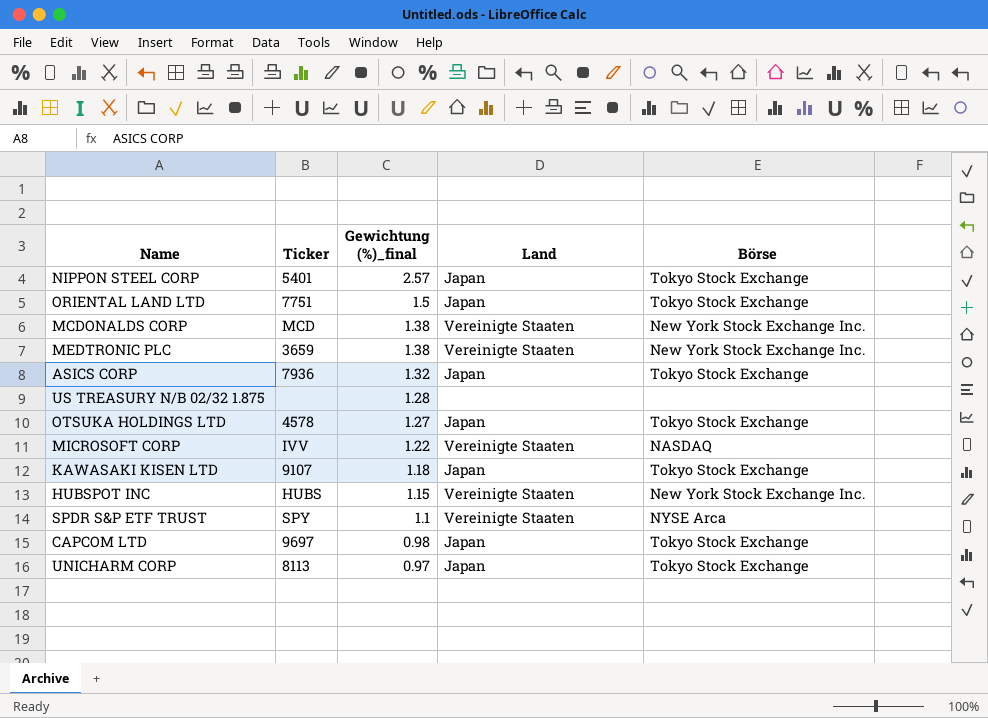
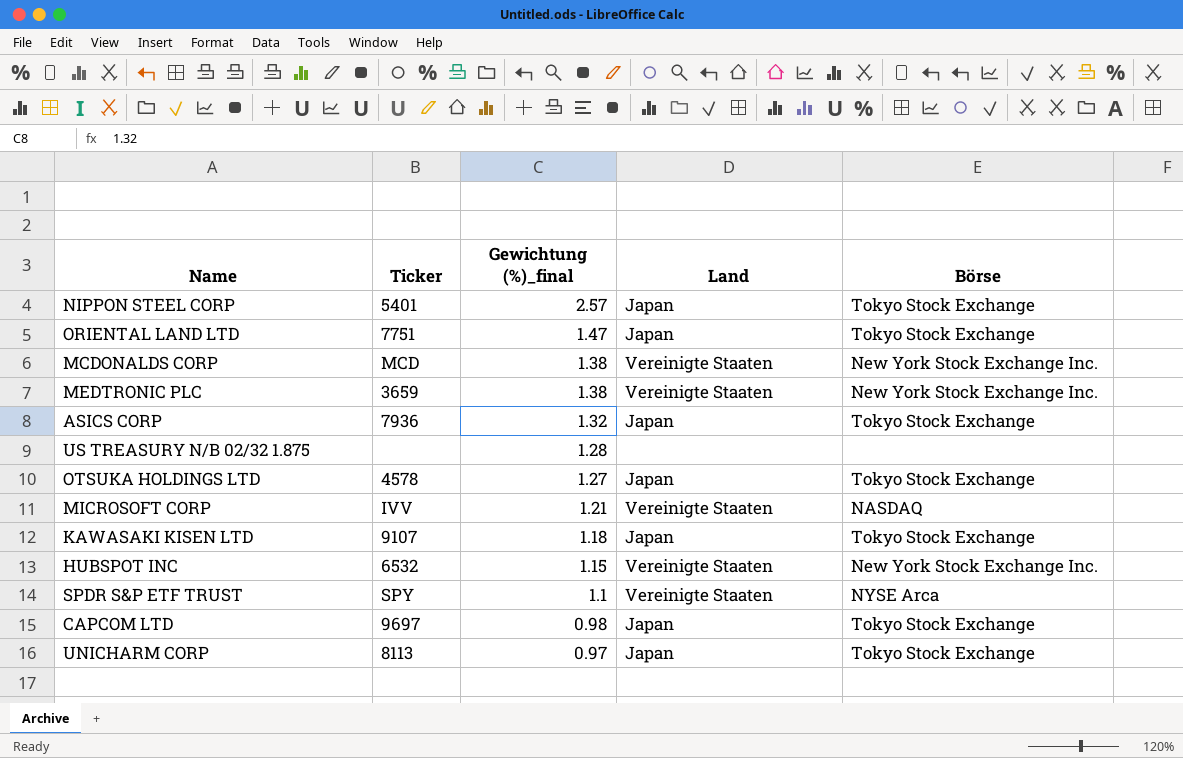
ORIENTAL LAND LTD | Gewichtung (%)_final: 1.5 -> 1.47
MICROSOFT CORP | Gewichtung (%)_final: 1.22 -> 1.21
HUBSPOT INC | Ticker: HUBS -> 6532

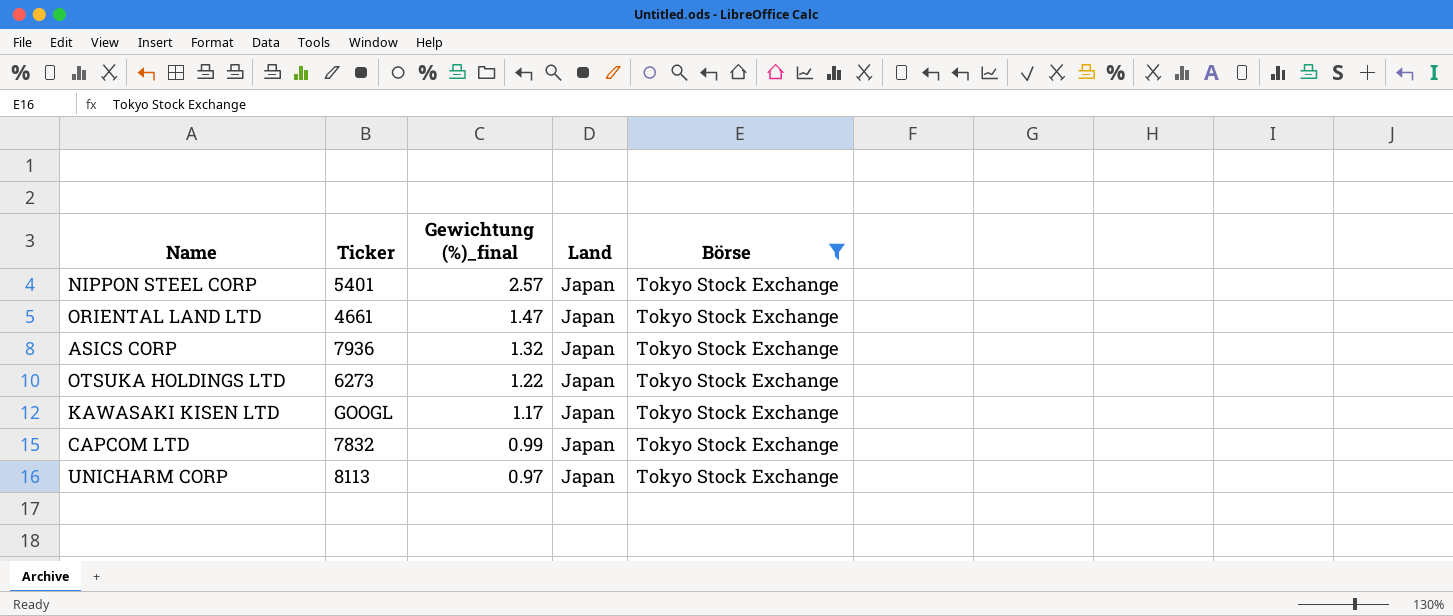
filter: none -> Börse = Tokyo Stock Exchange
ORIENTAL LAND LTD | Ticker: 7751 -> 4661
OTSUKA HOLDINGS LTD | Ticker: 4578 -> 6273
OTSUKA HOLDINGS LTD | Gewichtung (%)_final: 1.27 -> 1.22
KAWASAKI KISEN LTD | Ticker: 9107 -> GOOGL
KAWASAKI KISEN LTD | Gewichtung (%)_final: 1.18 -> 1.17
CAPCOM LTD | Ticker: 9697 -> 7832
CAPCOM LTD | Gewichtung (%)_final: 0.98 -> 0.99

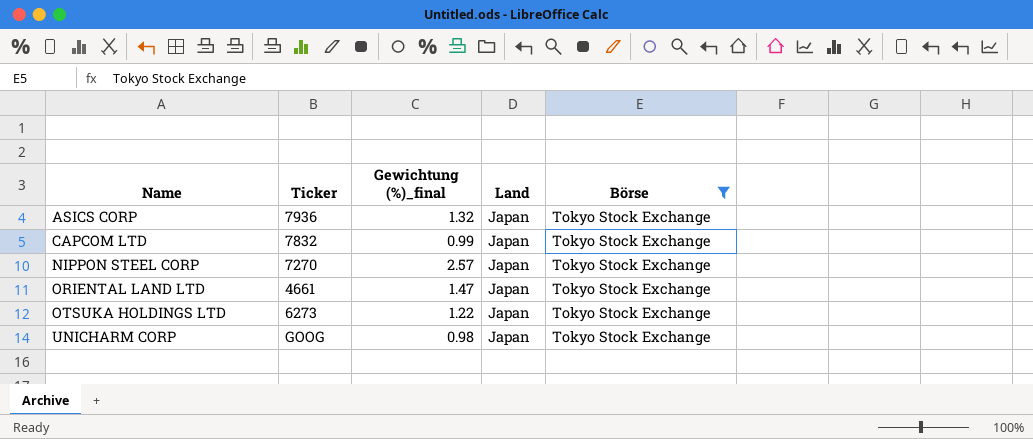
row order: Gewichtung (%)_final descending -> Name ascending
row KAWASAKI KISEN LTD: GOOGL | 1.17 | Japan | Tokyo Stock Exchange -> none
NIPPON STEEL CORP | Ticker: 5401 -> 7270
UNICHARM CORP | Ticker: 8113 -> GOOG
UNICHARM CORP | Gewichtung (%)_final: 0.97 -> 0.98

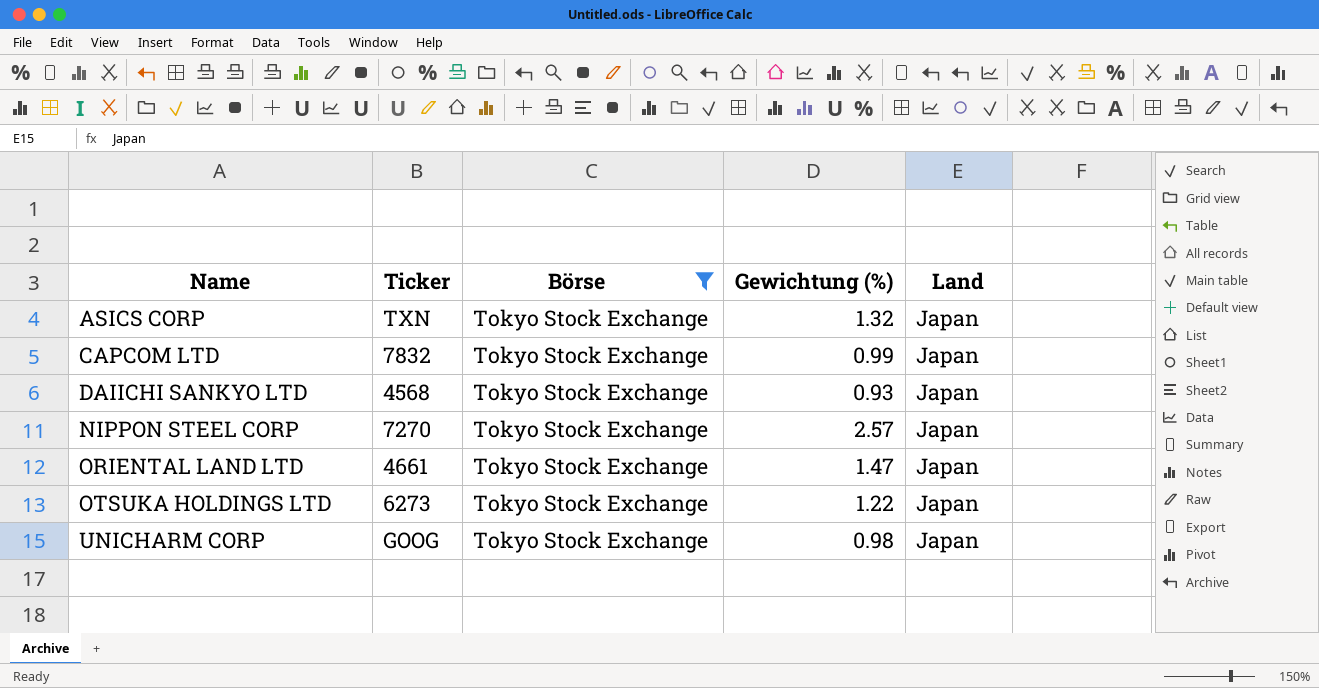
column Börse | position: 5 -> 3
column name: Gewichtung (%)_final -> Gewichtung (%)
ASICS CORP | Ticker: 7936 -> TXN
row DAIICHI SANKYO LTD: none -> 4568 | Tokyo Stock Exchange | 0.93 | Japan

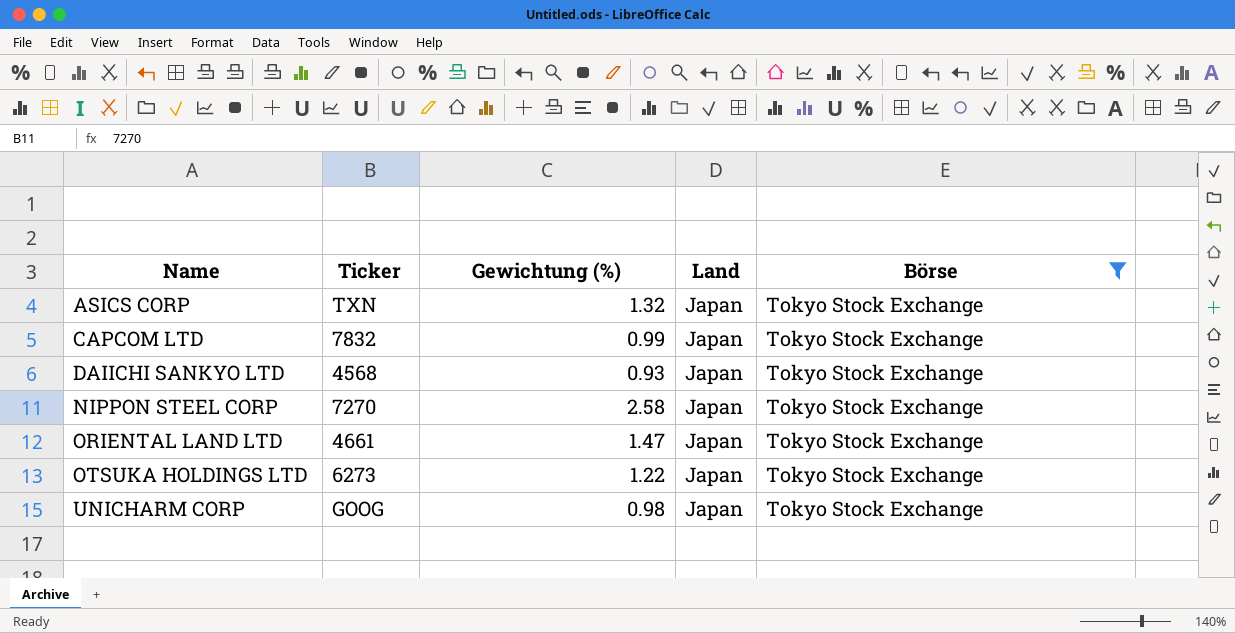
column Börse | position: 3 -> 5
NIPPON STEEL CORP | Gewichtung (%): 2.57 -> 2.58

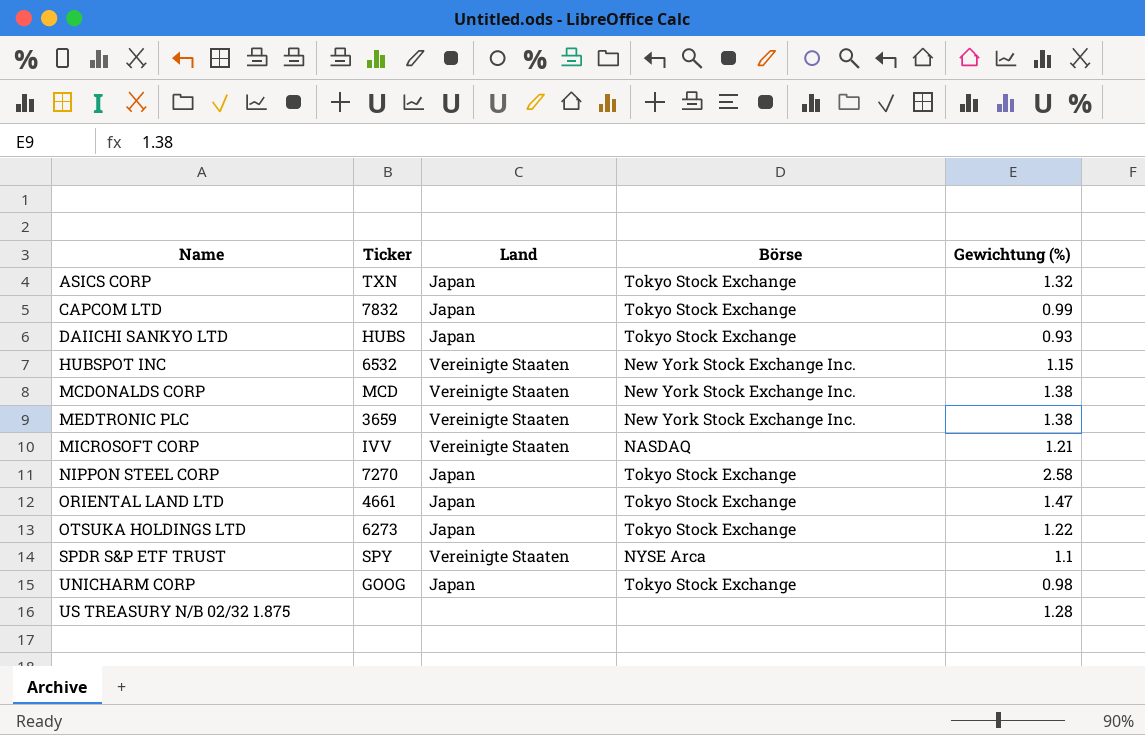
filter: Börse = Tokyo Stock Exchange -> none
column Gewichtung (%) | position: 3 -> 5
DAIICHI SANKYO LTD | Ticker: 4568 -> HUBS

